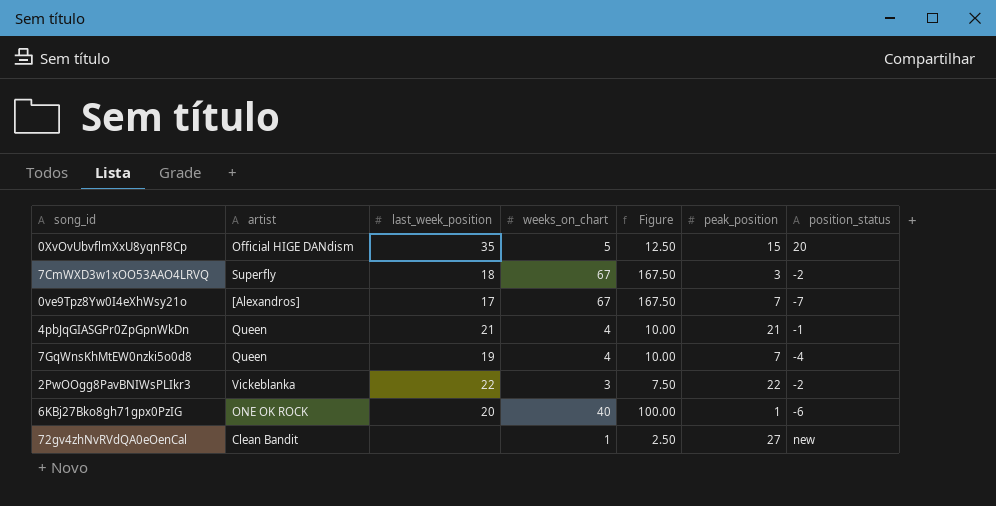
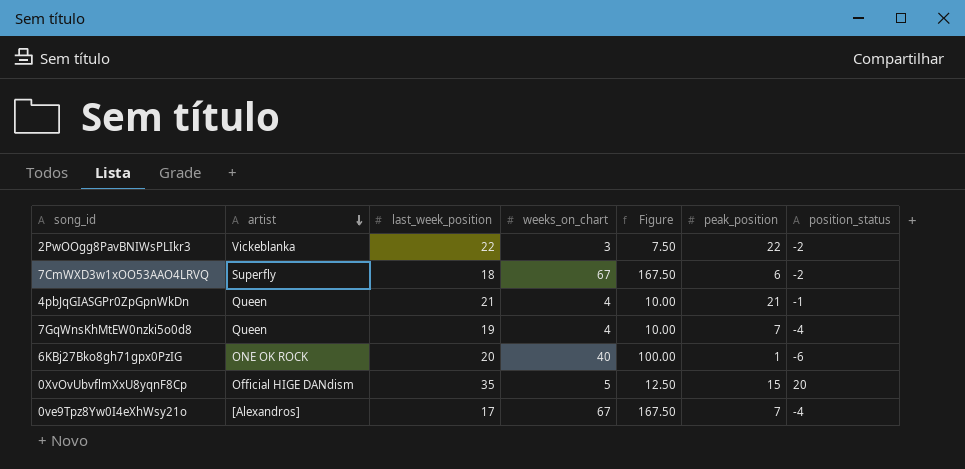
row order: none -> artist descending
row 72gv4zhNvRVdQA0eOenCal: Clean Bandit | none | 1 | 2.50 | 27 | new -> none
7CmWXD3w1xOO53AAO4LRVQ | peak_position: 3 -> 6
0ve9Tpz8Yw0I4eXhWsy21o | position_status: -7 -> -4

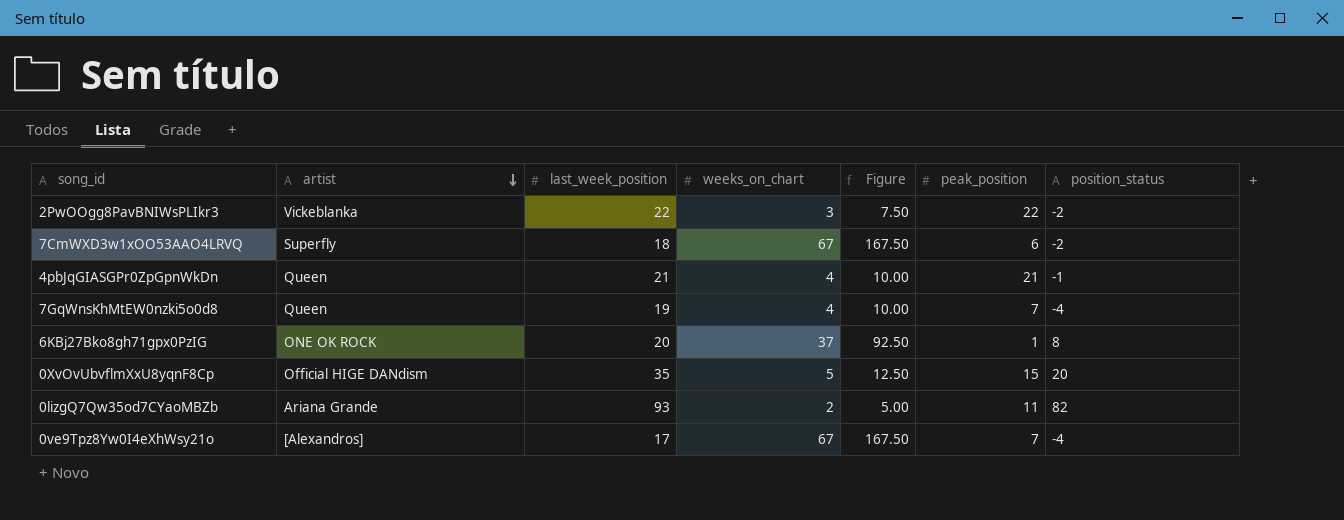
6KBj27Bko8gh71gpx0PzIG | weeks_on_chart: 40 -> 37
6KBj27Bko8gh71gpx0PzIG | Figure: 100.00 -> 92.50
6KBj27Bko8gh71gpx0PzIG | position_status: -6 -> 8
row 0lizgQ7Qw35od7CYaoMBZb: none -> Ariana Grande | 93 | 2 | 5.00 | 11 | 82

